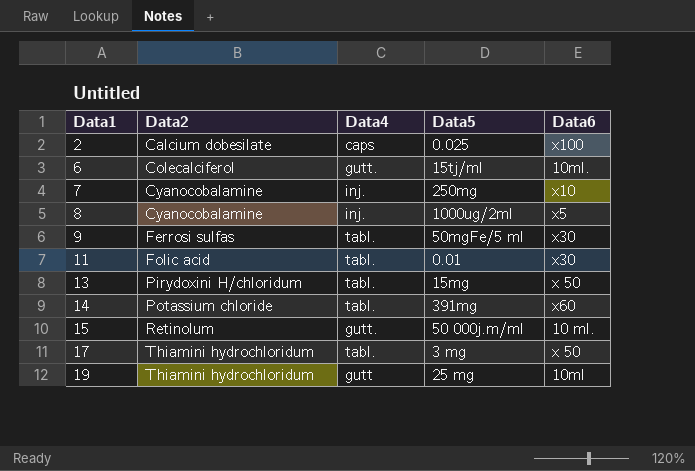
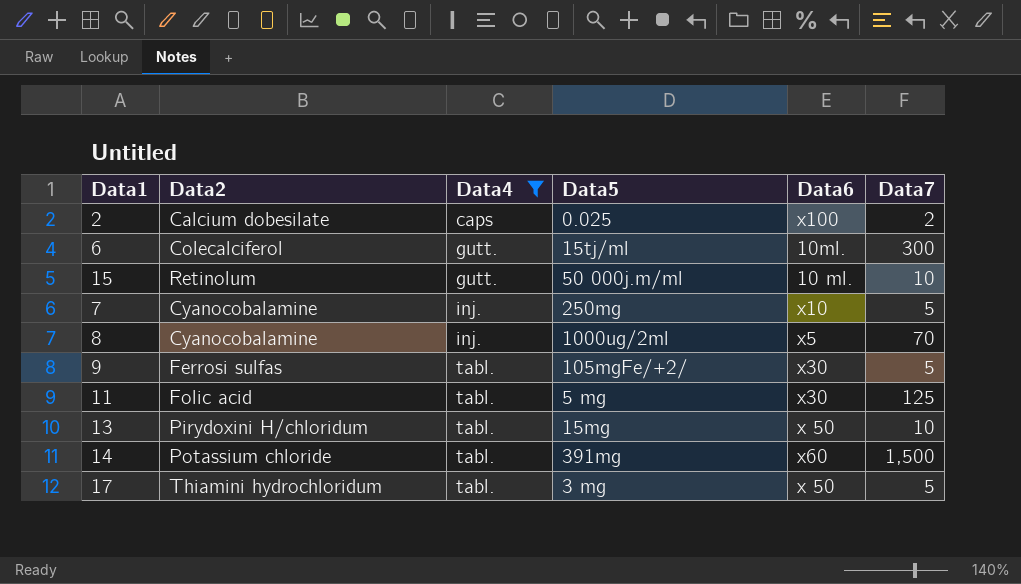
filter: none -> Data4 != gutt
row order: Data1 ascending -> Data4 ascending
column Data7 | position: none -> 6
9 | Data5: 50mgFe/5 ml -> 105mgFe/+2/
11 | Data5: 0.01 -> 5 mg

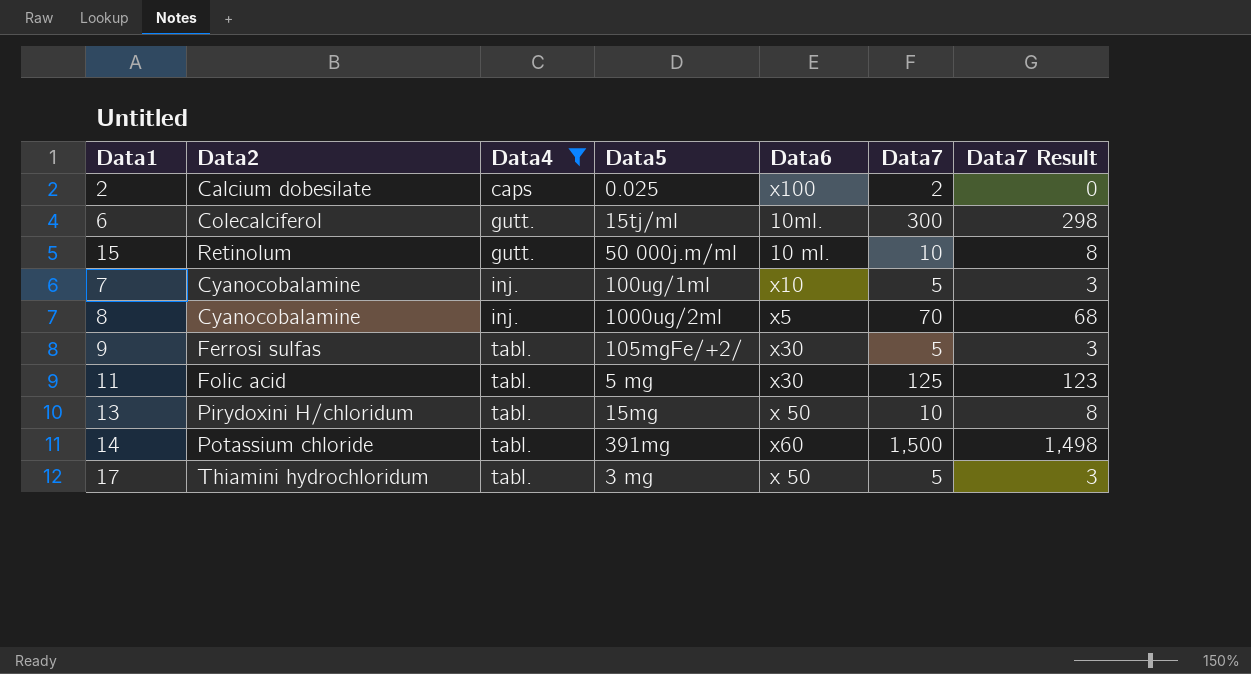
column Data7 Result | formula: none -> [Data7] - 2
7 | Data5: 250mg -> 100ug/1ml

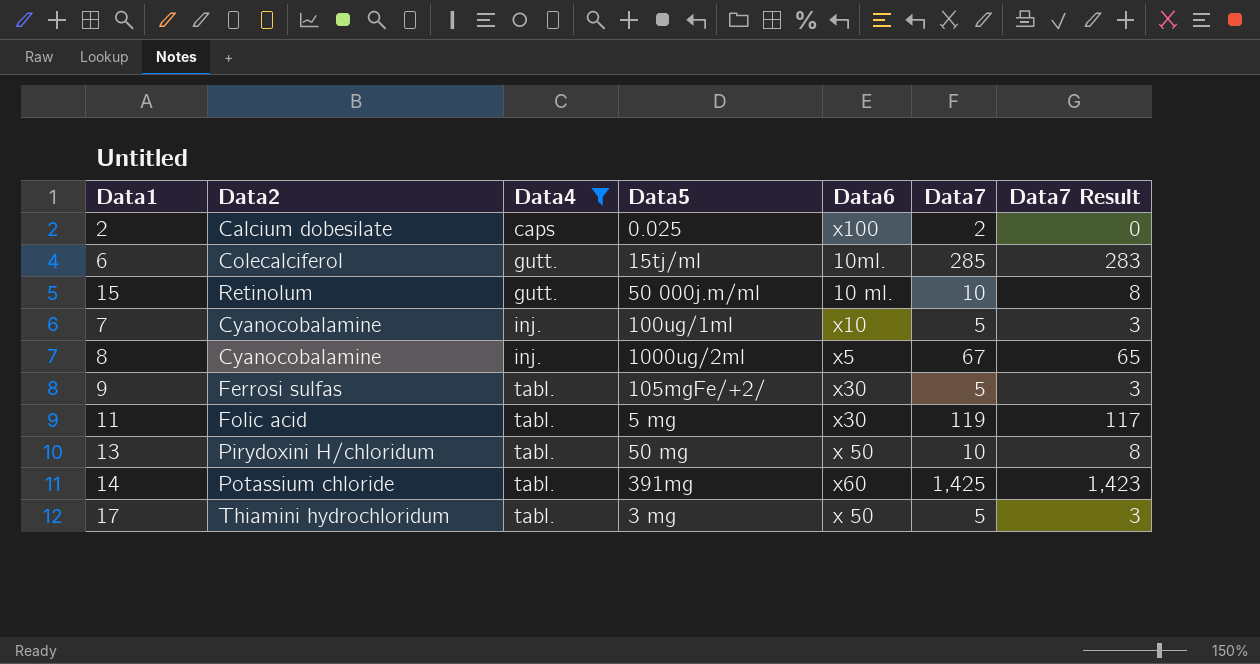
6 | Data7: 300 -> 285
6 | Data7 Result: 298 -> 283
8 | Data7: 70 -> 67
8 | Data7 Result: 68 -> 65
11 | Data7: 125 -> 119
11 | Data7 Result: 123 -> 117
13 | Data5: 15mg -> 50 mg
14 | Data7: 1,500 -> 1,425
14 | Data7 Result: 1,498 -> 1,423

